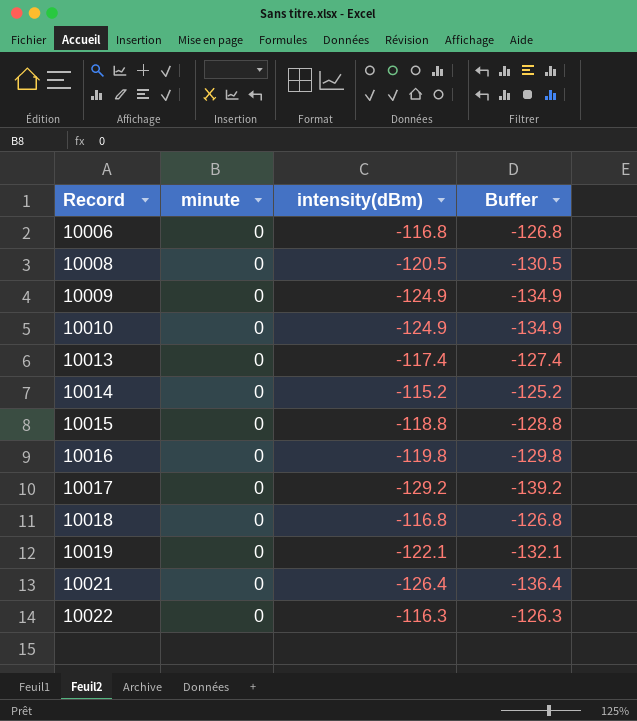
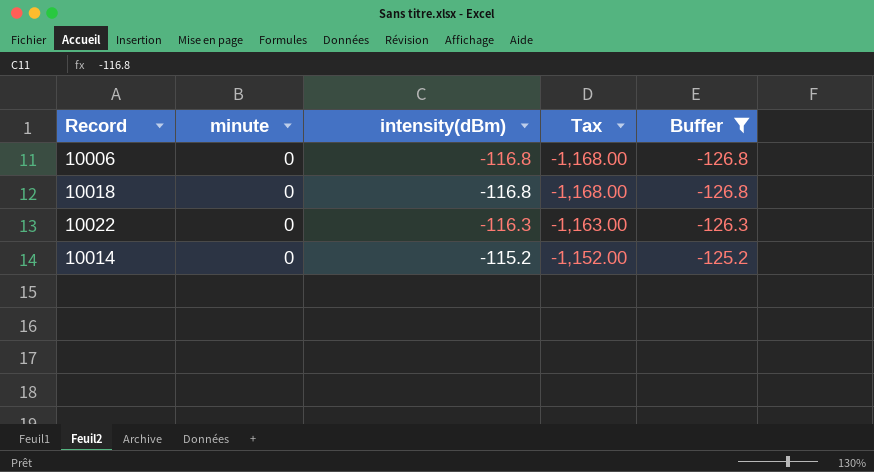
filter: none -> Buffer >= -126.8
row order: Record ascending -> intensity(dBm) ascending
column Tax | formula: none -> [intensity(dBm)] * 10

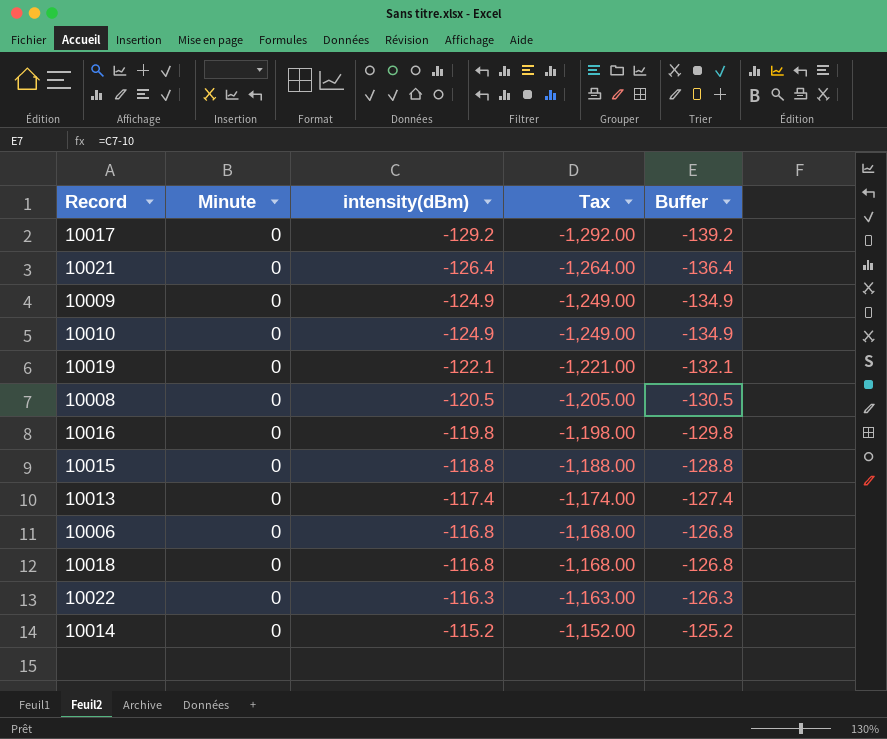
filter: Buffer >= -126.8 -> none
column name: minute -> Minute

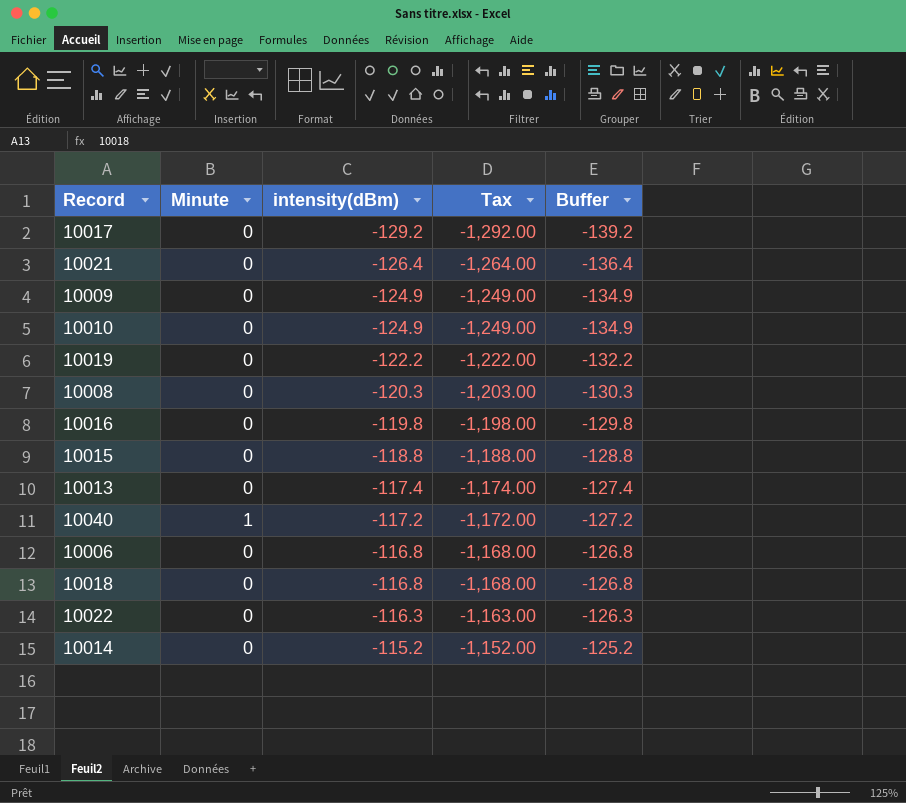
10019 | intensity(dBm): -122.1 -> -122.2
10019 | Tax: -1,221.00 -> -1,222.00
10019 | Buffer: -132.1 -> -132.2
10008 | intensity(dBm): -120.5 -> -120.3
10008 | Tax: -1,205.00 -> -1,203.00
10008 | Buffer: -130.5 -> -130.3
row 10040: none -> 1 | -117.2 | -1,172.00 | -127.2

